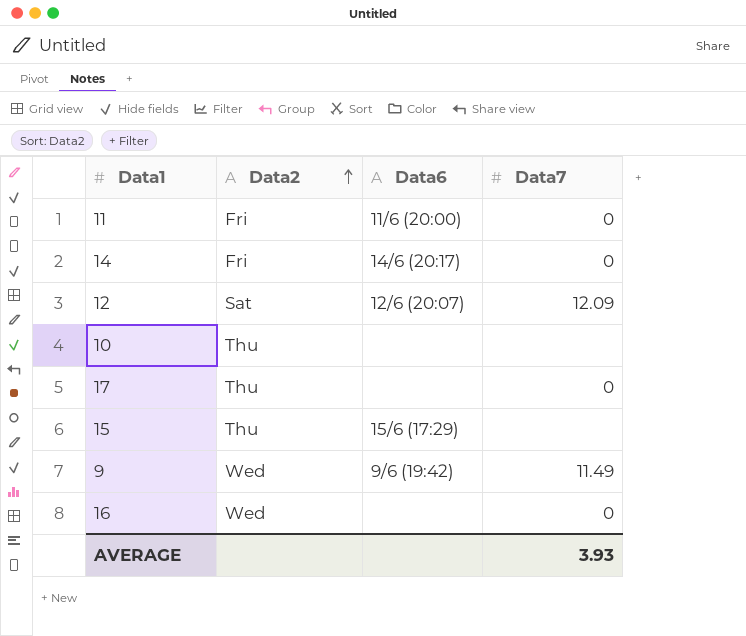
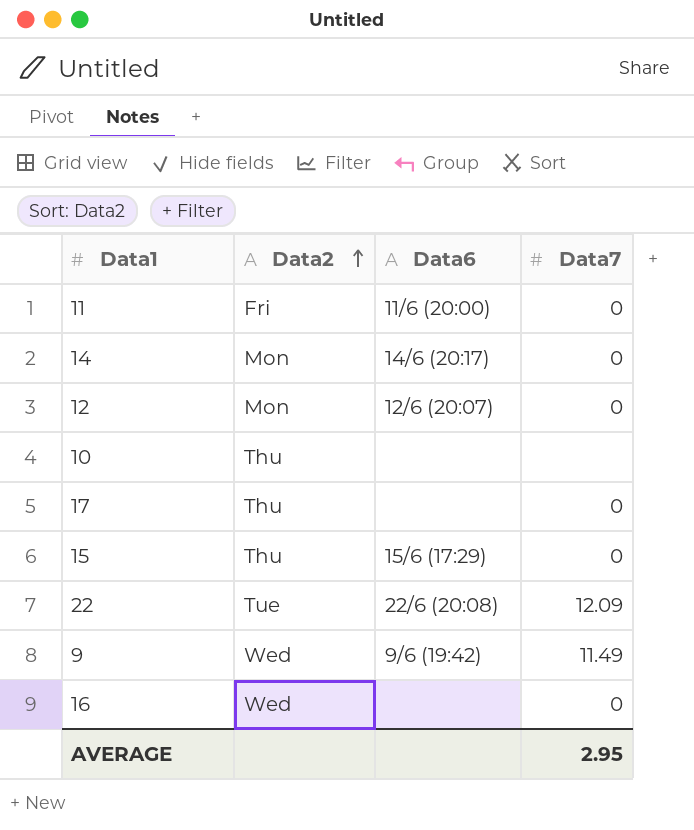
14 | Data2: Fri -> Mon
12 | Data2: Sat -> Mon
12 | Data7: 12.09 -> 0
15 | Data7: none -> 0
row 22: none -> Tue | 22/6 (20:08) | 12.09
AVERAGE | Data7: 3.93 -> 2.95

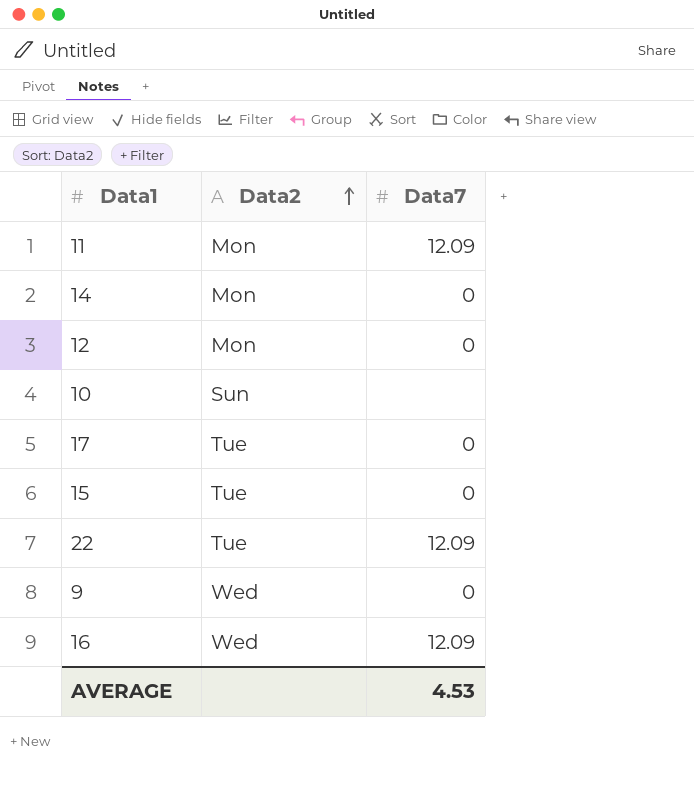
column Data6 | position: 3 -> none
11 | Data2: Fri -> Mon
11 | Data7: 0 -> 12.09
10 | Data2: Thu -> Sun
17 | Data2: Thu -> Tue
15 | Data2: Thu -> Tue
9 | Data7: 11.49 -> 0
16 | Data7: 0 -> 12.09
AVERAGE | Data7: 2.95 -> 4.53

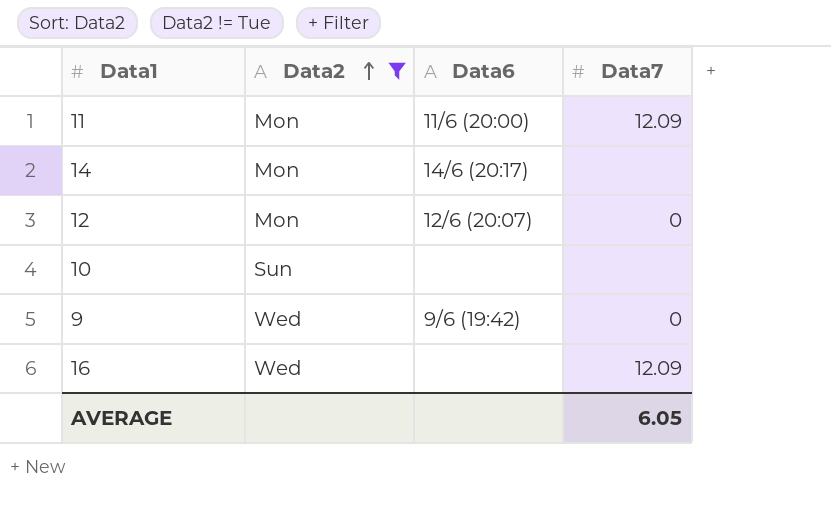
filter: none -> Data2 != Tue
column Data6 | position: none -> 3
14 | Data7: 0 -> none
AVERAGE | Data7: 4.53 -> 6.05

